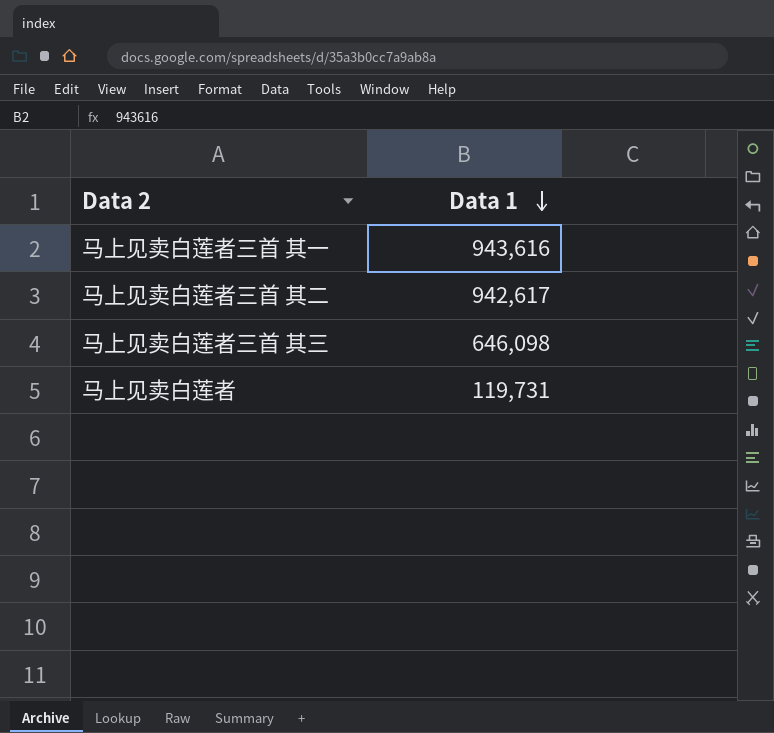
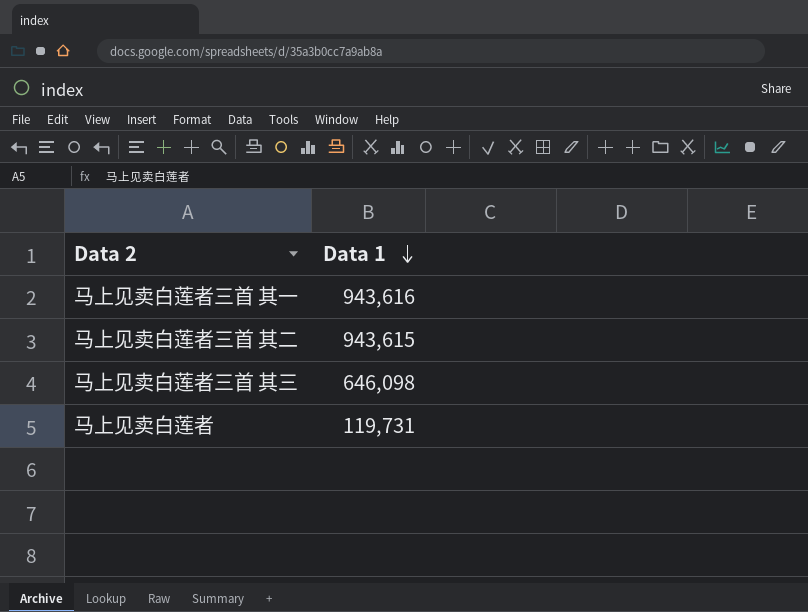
马上见卖白莲者三首 其二 | Data 1: 942,617 -> 943,615

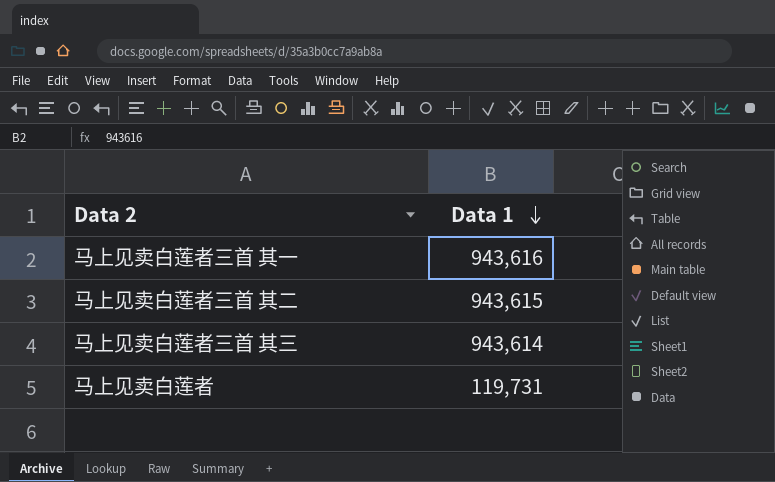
马上见卖白莲者三首 其三 | Data 1: 646,098 -> 943,614

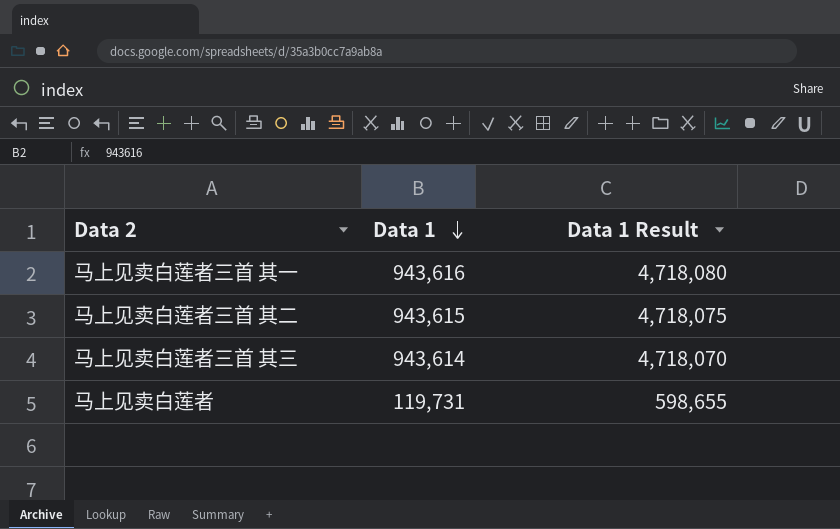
column Data 1 Result | formula: none -> [Data 1] * 5

